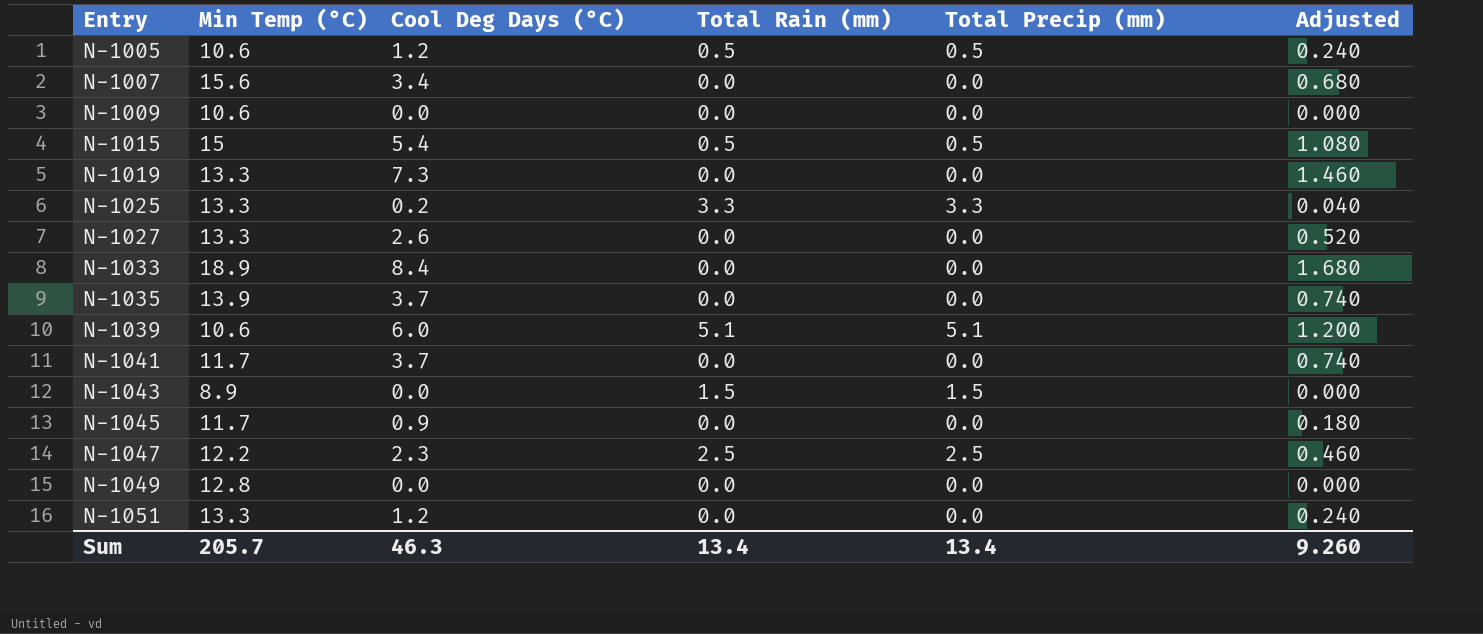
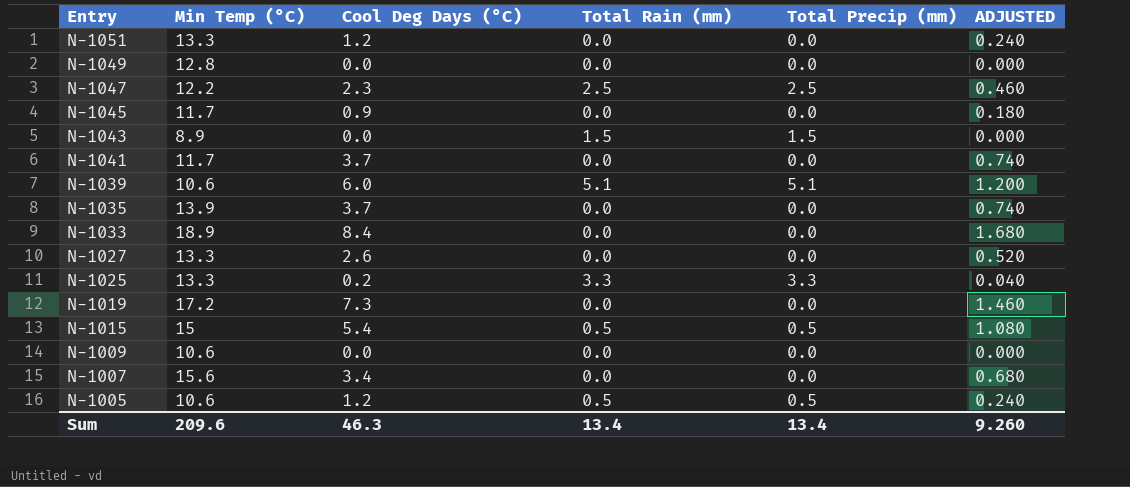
row order: Entry ascending -> Entry descending
column name: Adjusted -> ADJUSTED
N-1019 | Min Temp (°C): 13.3 -> 17.2
Sum | Min Temp (°C): 205.7 -> 209.6

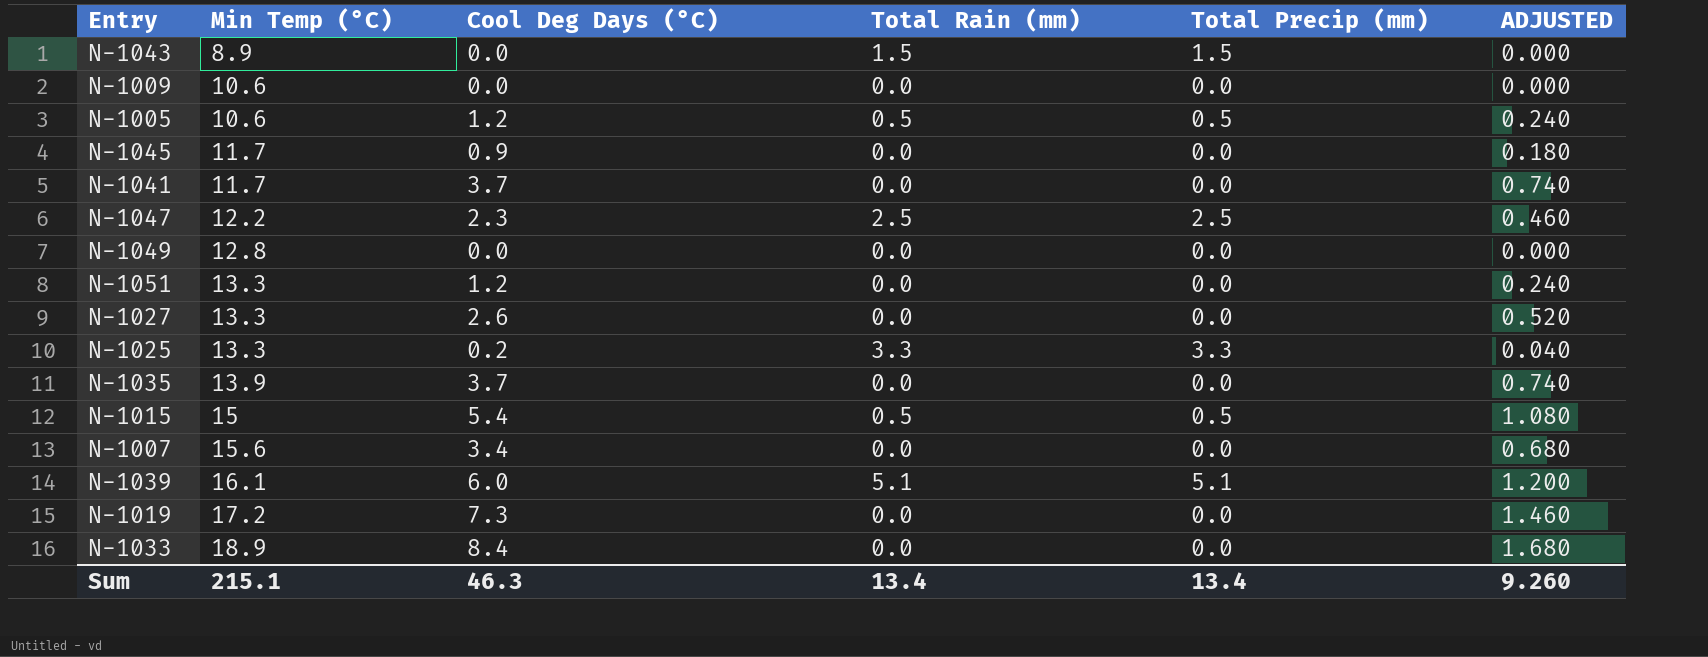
row order: Entry descending -> Min Temp (°C) ascending
N-1039 | Min Temp (°C): 10.6 -> 16.1
Sum | Min Temp (°C): 209.6 -> 215.1

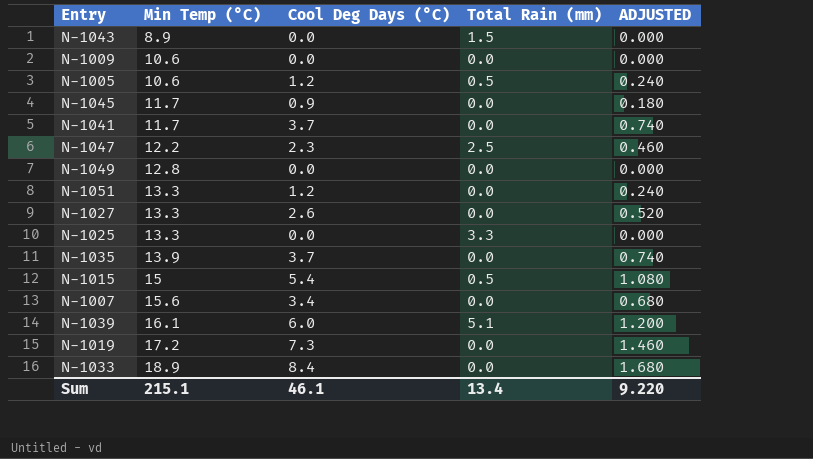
column Total Precip (mm) | position: 5 -> none
N-1025 | Cool Deg Days (°C): 0.2 -> 0.0
N-1025 | ADJUSTED: 0.040 -> 0.000
Sum | Cool Deg Days (°C): 46.3 -> 46.1
Sum | ADJUSTED: 9.260 -> 9.220

